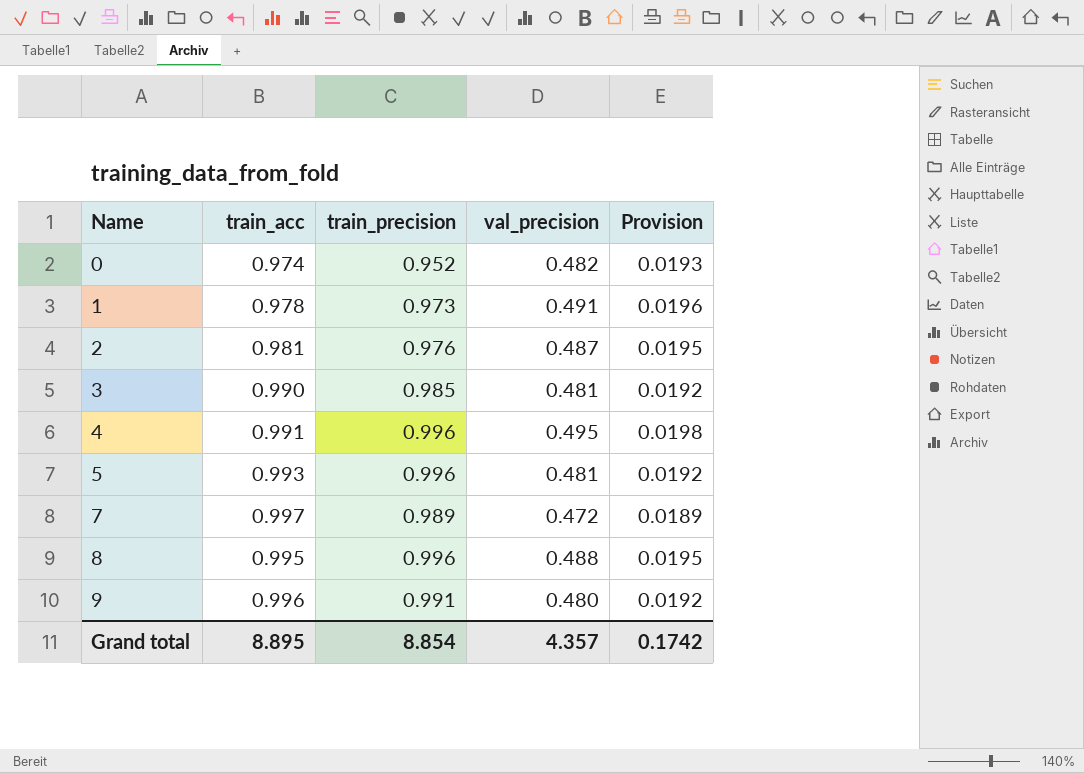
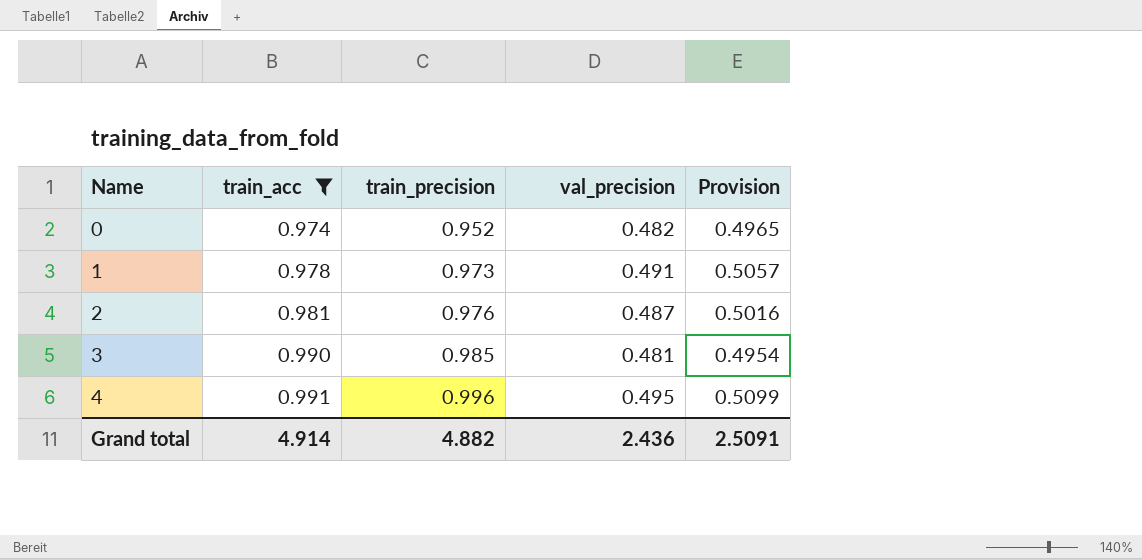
filter: none -> train_acc <= 0.991
column Provision | formula: [val_precision] * 0.04 -> [val_precision] * 1.03
Grand total | train_acc: 8.895 -> 4.914
Grand total | train_precision: 8.854 -> 4.882
Grand total | val_precision: 4.357 -> 2.436
Grand total | Provision: 0.1742 -> 2.5091

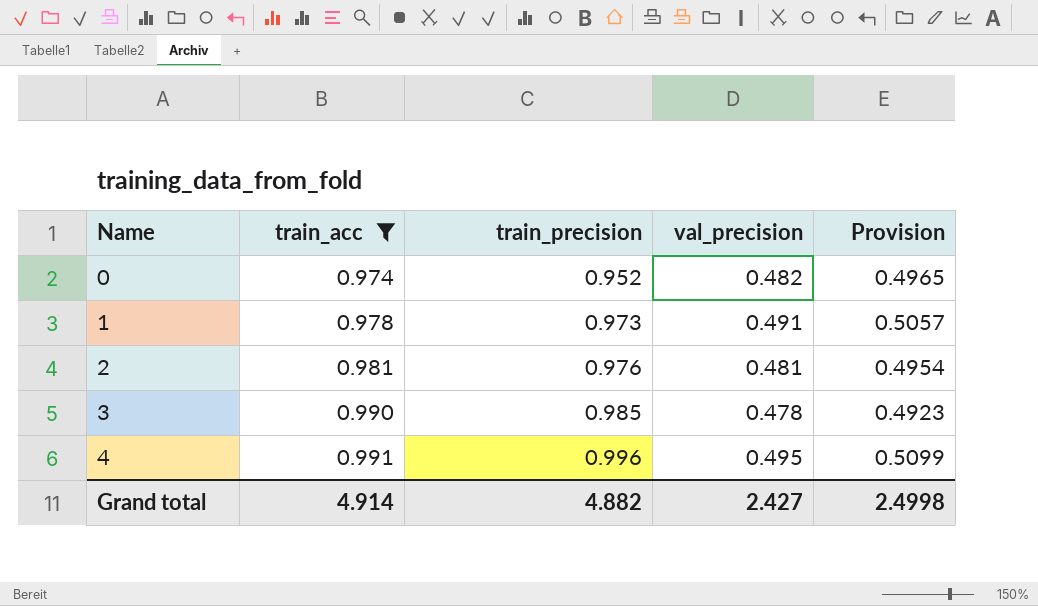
2 | val_precision: 0.487 -> 0.481
2 | Provision: 0.5016 -> 0.4954
3 | val_precision: 0.481 -> 0.478
3 | Provision: 0.4954 -> 0.4923
Grand total | val_precision: 2.436 -> 2.427
Grand total | Provision: 2.5091 -> 2.4998

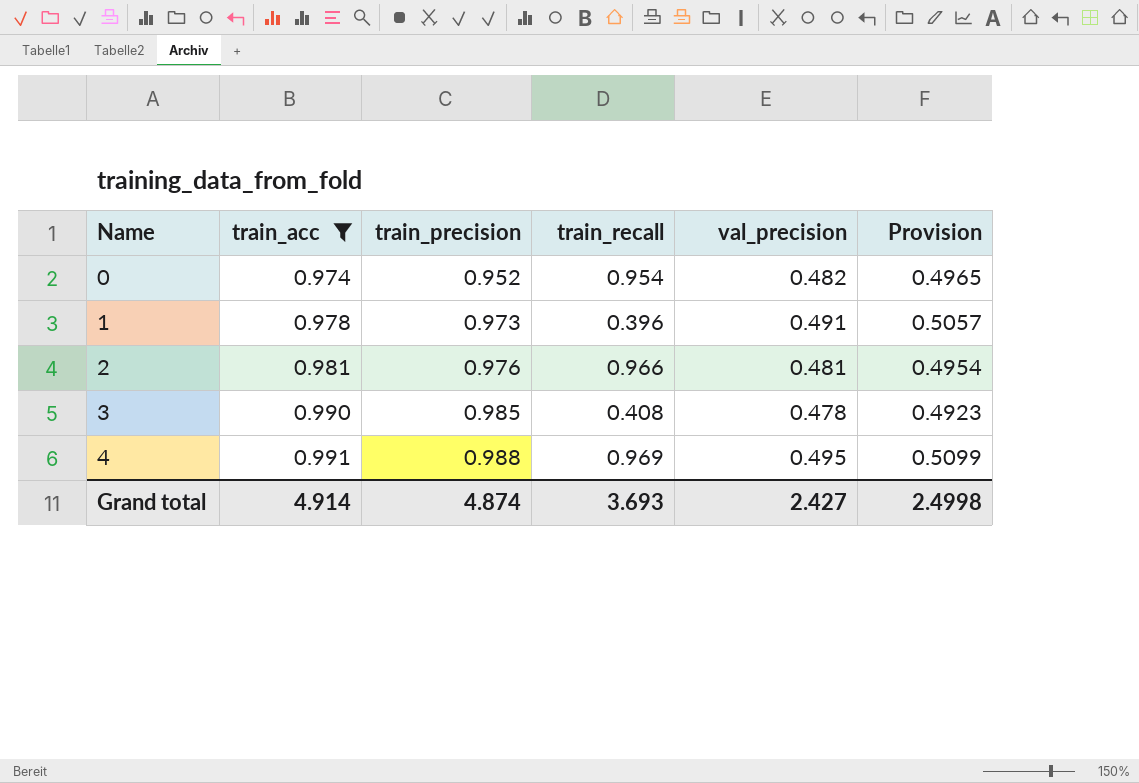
column train_recall | position: none -> 4
4 | train_precision: 0.996 -> 0.988
Grand total | train_precision: 4.882 -> 4.874

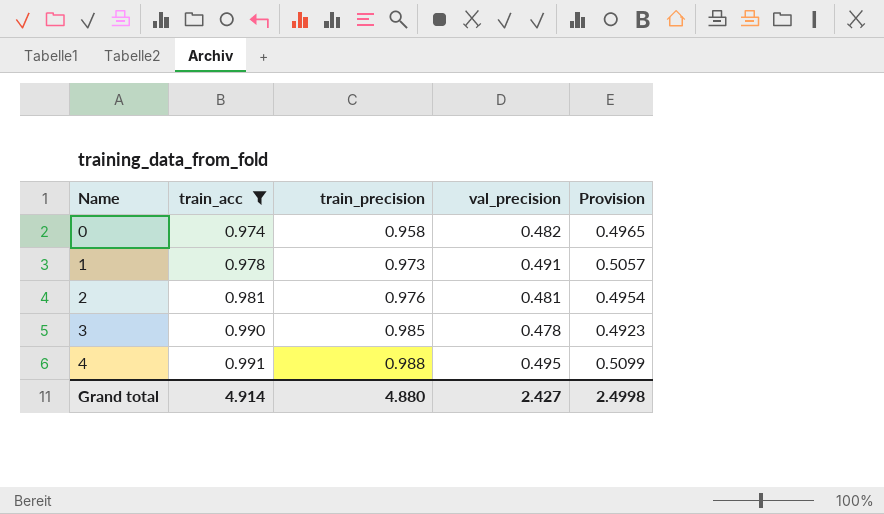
column train_recall | position: 4 -> none
0 | train_precision: 0.952 -> 0.958
Grand total | train_precision: 4.874 -> 4.880

